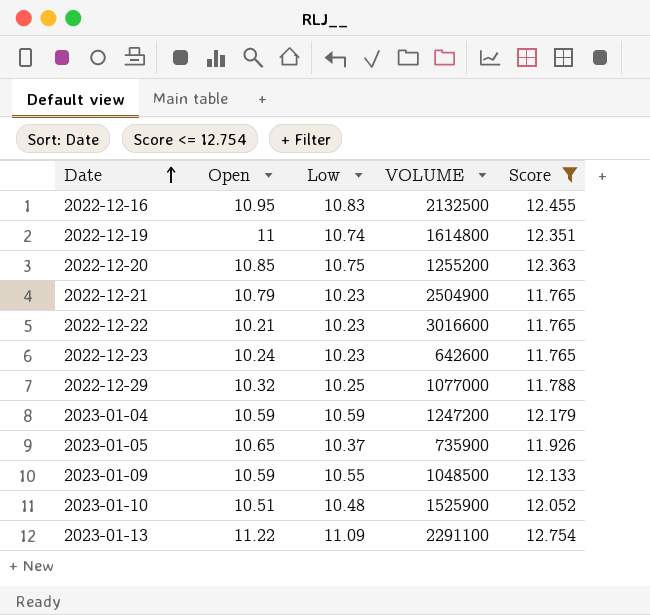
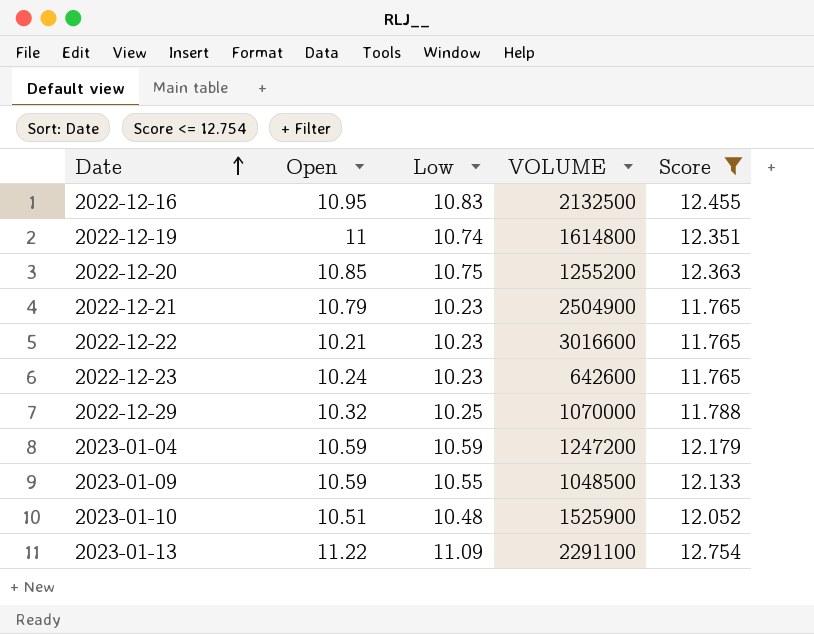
row 2023-01-05: 10.65 | 10.37 | 735900 | 11.926 -> none
2022-12-29 | VOLUME: 1077000 -> 1070000

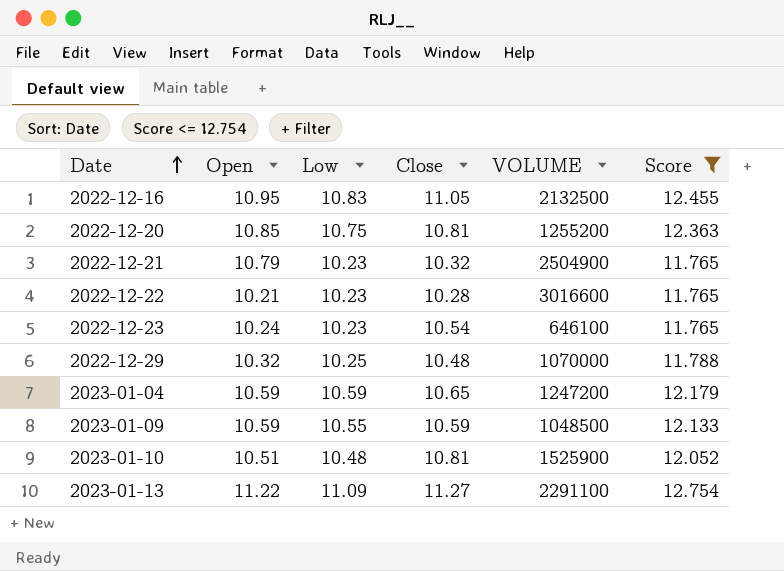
column Close | position: none -> 4
row 2022-12-19: 11 | 10.74 | 1614800 | 12.351 -> none
2022-12-23 | VOLUME: 642600 -> 646100

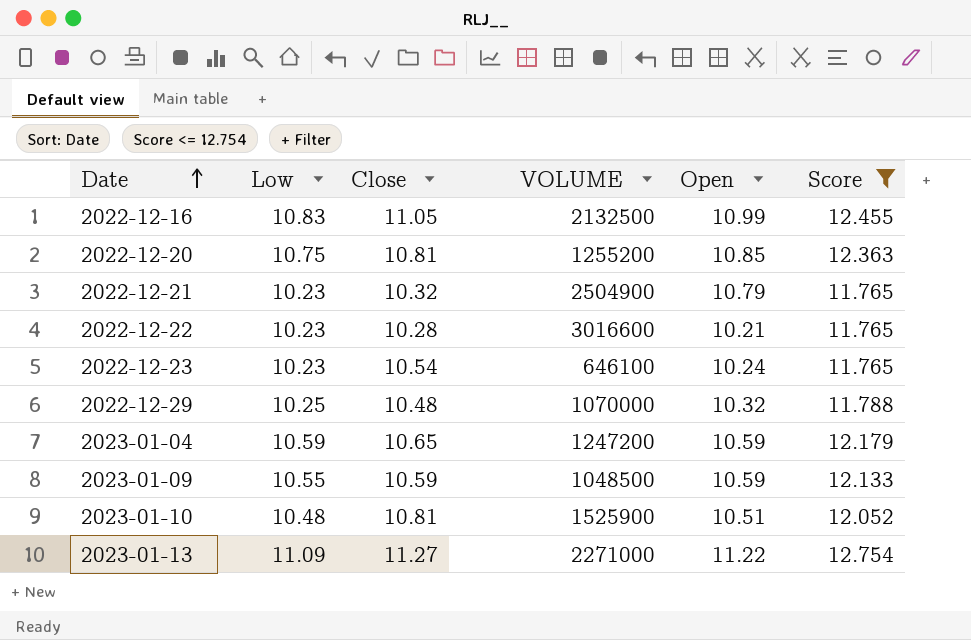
column Open | position: 2 -> 5
2022-12-16 | Open: 10.95 -> 10.99
2023-01-13 | VOLUME: 2291100 -> 2271000

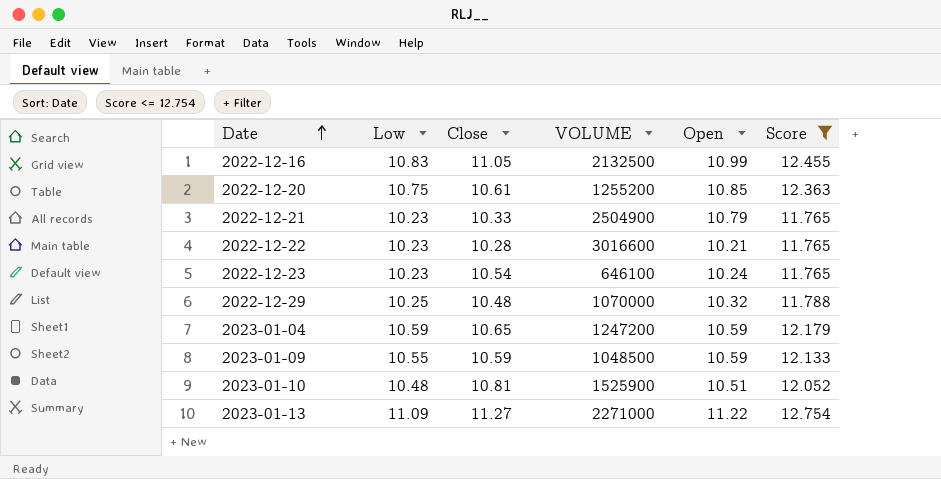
2022-12-20 | Close: 10.81 -> 10.61
2022-12-21 | Close: 10.32 -> 10.33

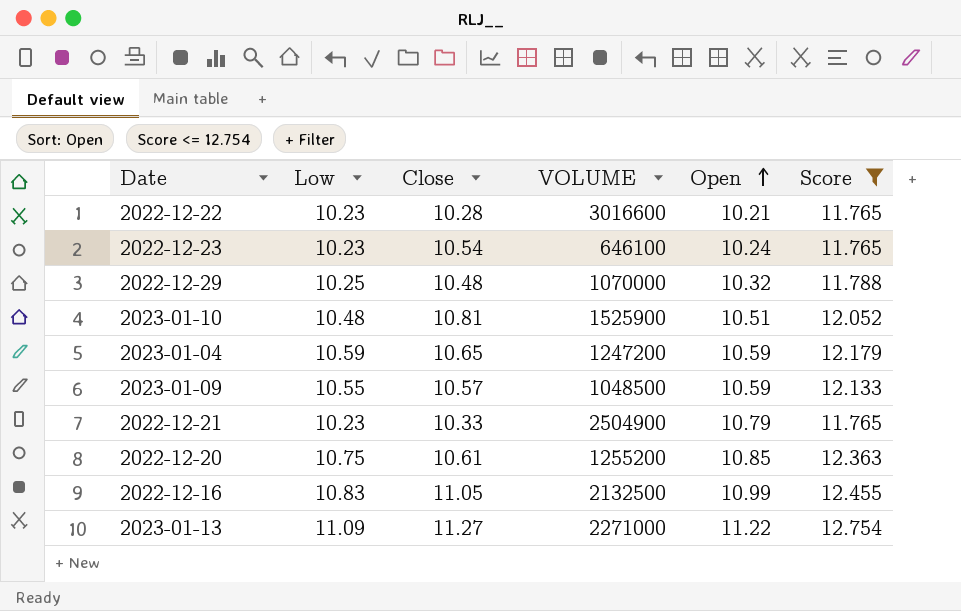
row order: Date ascending -> Open ascending
2023-01-09 | Close: 10.59 -> 10.57

